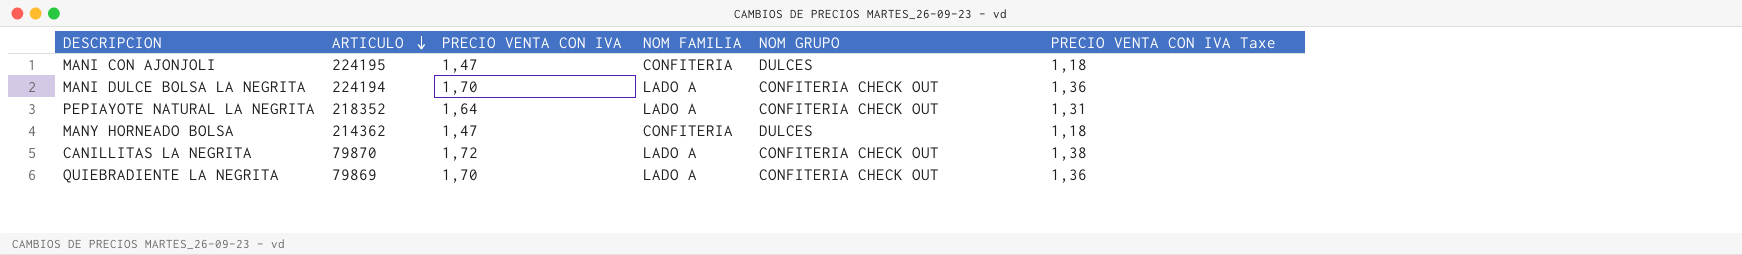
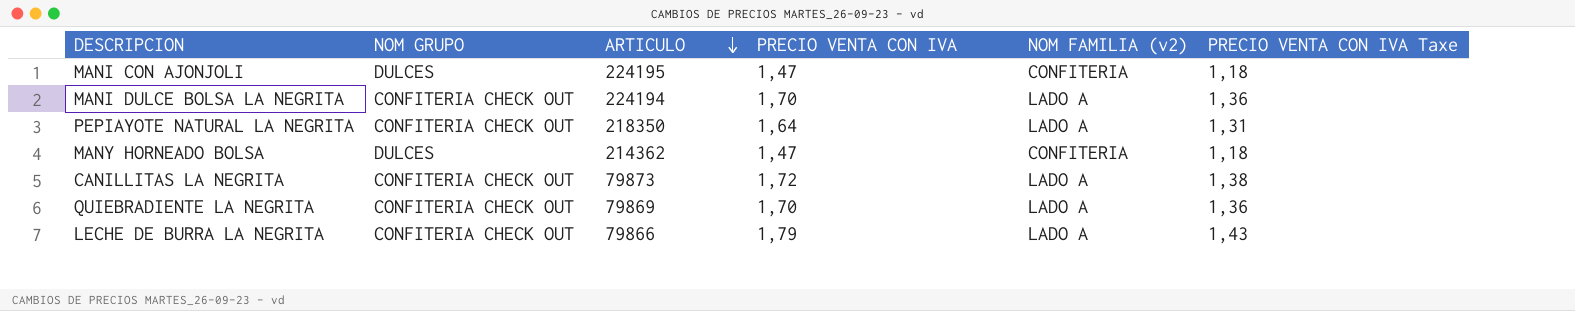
column NOM GRUPO | position: 5 -> 2
column name: NOM FAMILIA -> NOM FAMILIA (v2)
PEPIAYOTE NATURAL LA NEGRITA | ARTICULO: 218352 -> 218350
CANILLITAS LA NEGRITA | ARTICULO: 79870 -> 79873
row LECHE DE BURRA LA NEGRITA: none -> CONFITERIA CHECK OUT | 79866 | 1,79 | LADO A | 1,43

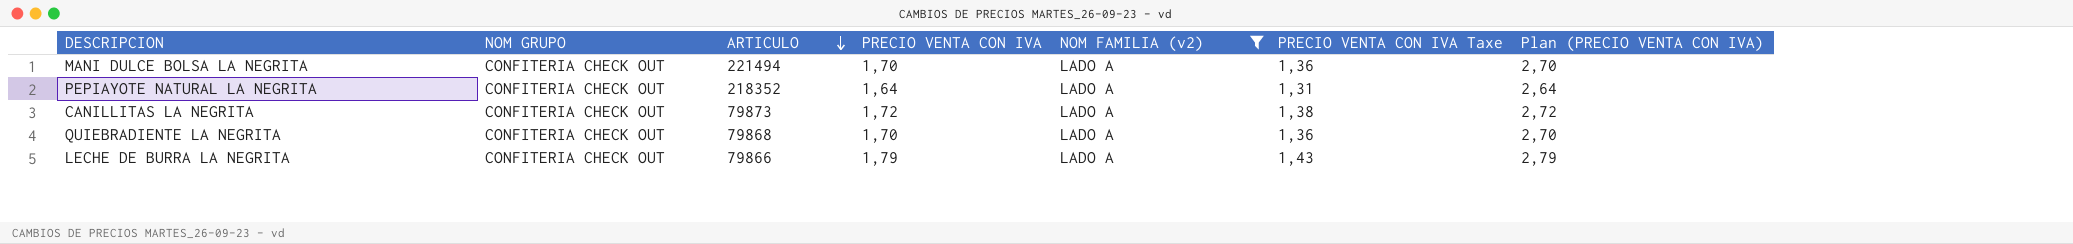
filter: none -> NOM FAMILIA (v2) = LADO A
column Plan (PRECIO VENTA CON IVA) | formula: none -> [PRECIO VENTA CON IVA] + 1
MANI DULCE BOLSA LA NEGRITA | ARTICULO: 224194 -> 221494
PEPIAYOTE NATURAL LA NEGRITA | ARTICULO: 218350 -> 218352
QUIEBRADIENTE LA NEGRITA | ARTICULO: 79869 -> 79868

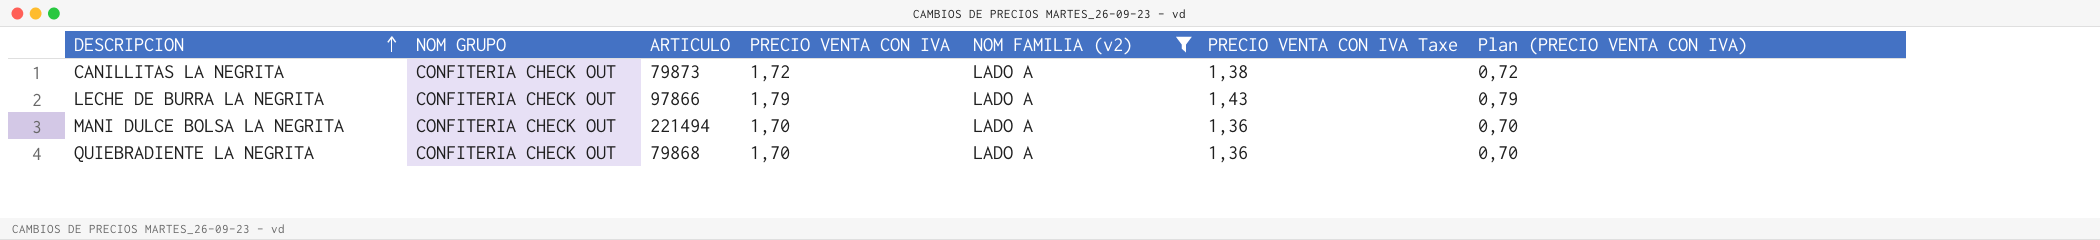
row order: ARTICULO descending -> DESCRIPCION ascending
column Plan (PRECIO VENTA CON IVA) | formula: [PRECIO VENTA CON IVA] + 1 -> [PRECIO VENTA CON IVA] - 1
row PEPIAYOTE NATURAL LA NEGRITA: CONFITERIA CHECK OUT | 218352 | 1,64 | LADO A | 1,31 | 2,64 -> none
LECHE DE BURRA LA NEGRITA | ARTICULO: 79866 -> 97866

